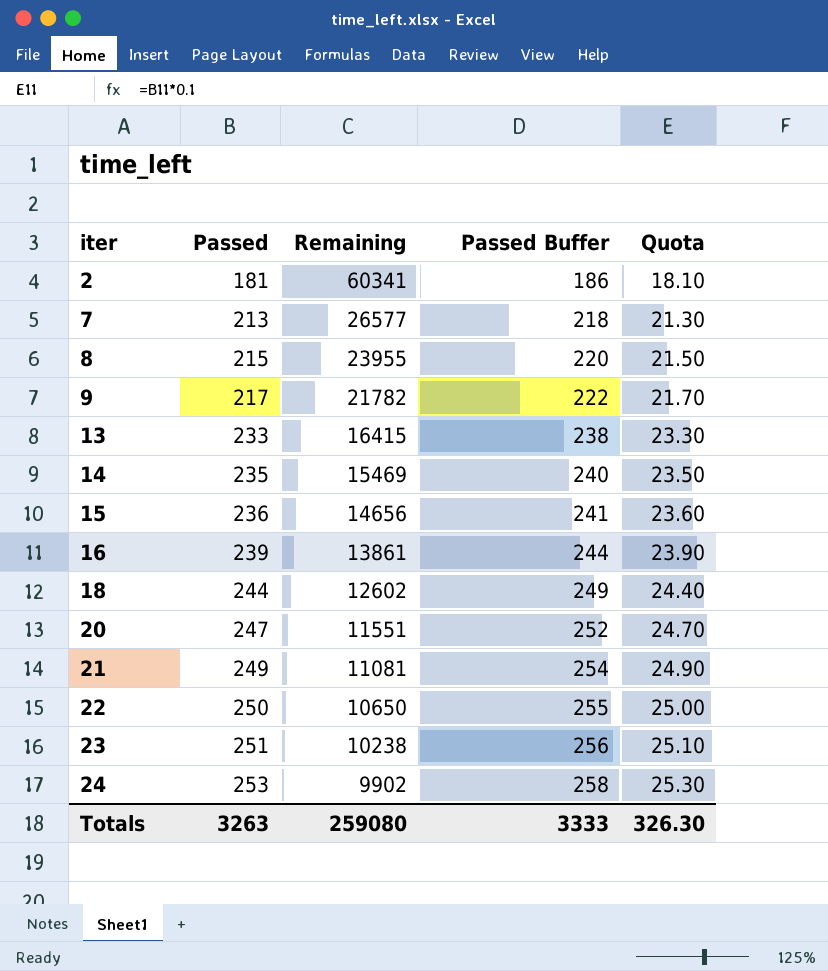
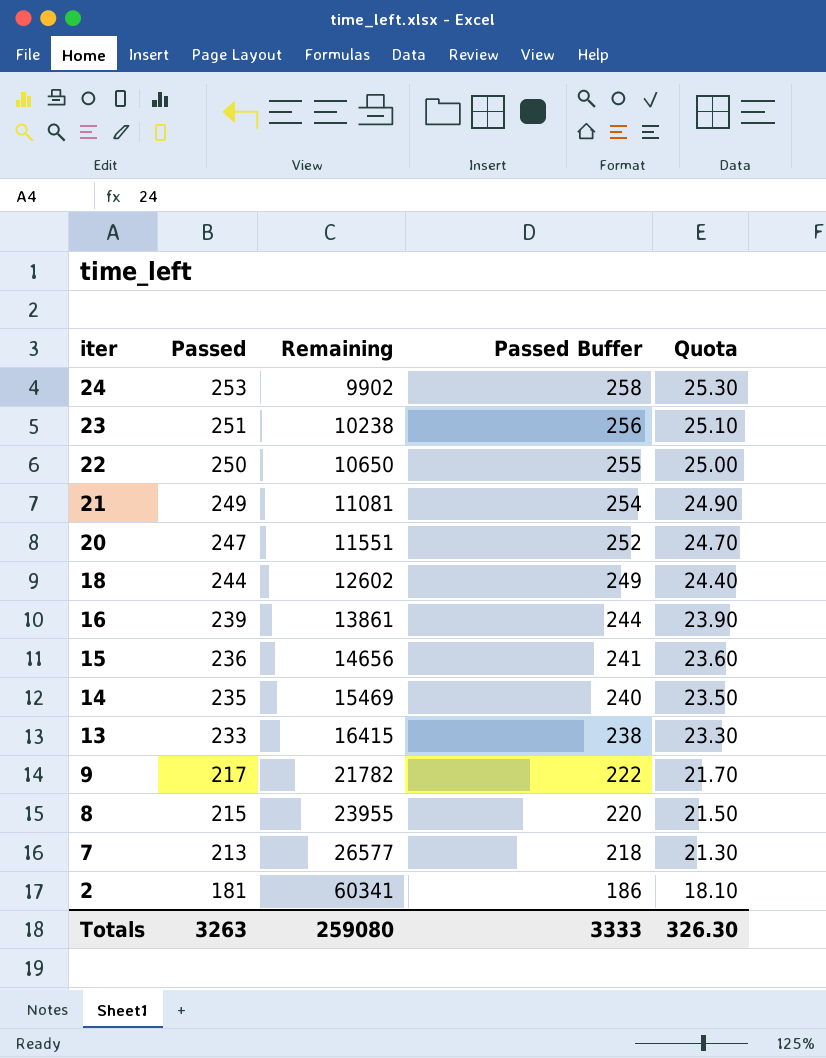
row order: iter ascending -> iter descending

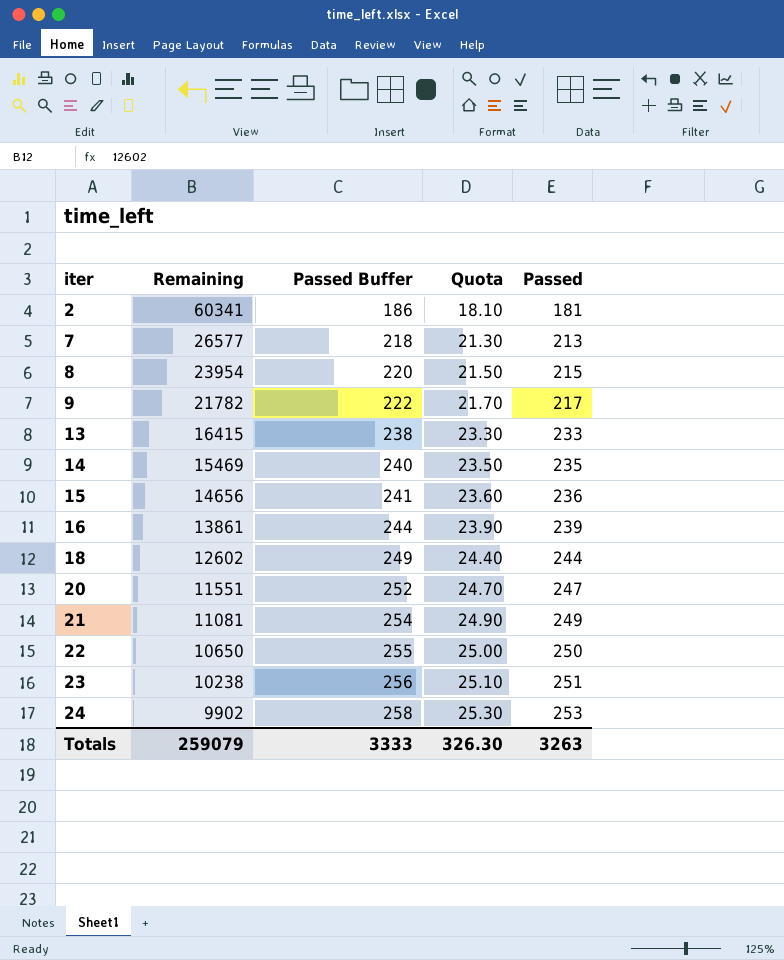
row order: iter descending -> iter ascending
column Passed | position: 2 -> 5
8 | Remaining: 23955 -> 23954
Totals | Remaining: 259080 -> 259079

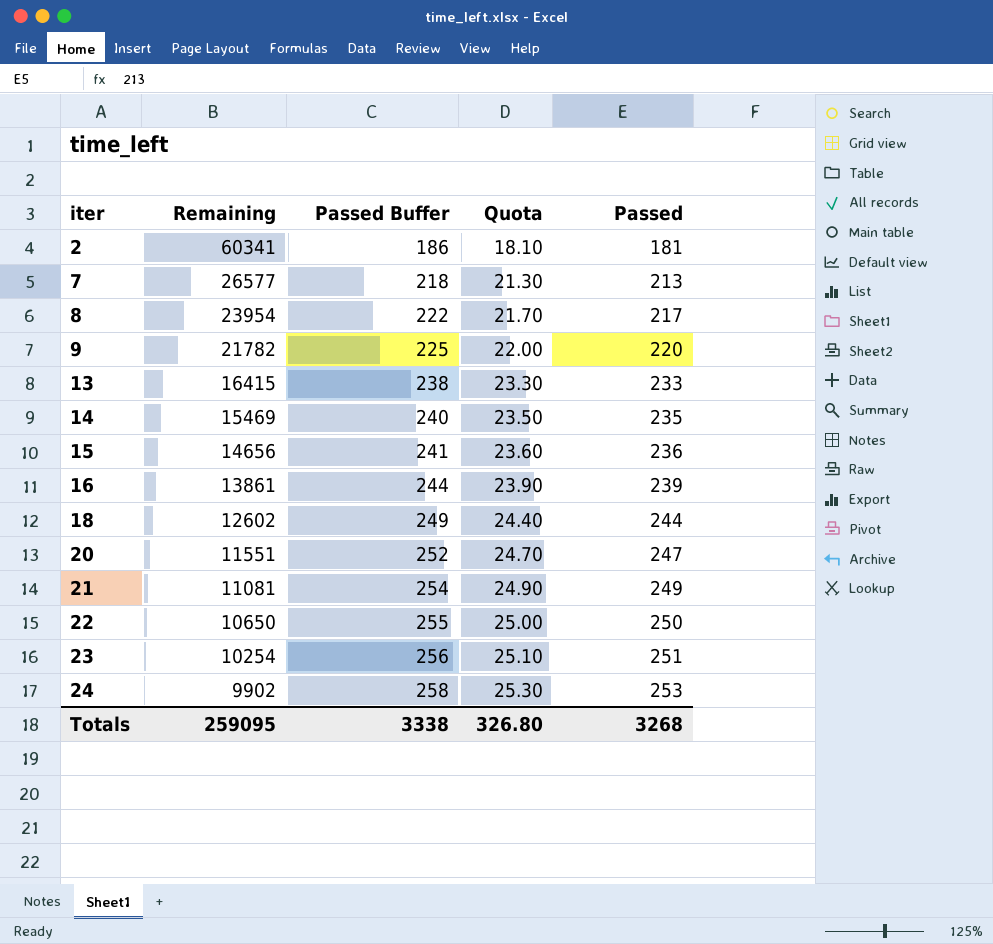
8 | Passed Buffer: 220 -> 222
8 | Quota: 21.50 -> 21.70
8 | Passed: 215 -> 217
9 | Passed Buffer: 222 -> 225
9 | Quota: 21.70 -> 22.00
9 | Passed: 217 -> 220
23 | Remaining: 10238 -> 10254
Totals | Remaining: 259079 -> 259095
Totals | Passed Buffer: 3333 -> 3338
Totals | Quota: 326.30 -> 326.80
Totals | Passed: 3263 -> 3268

